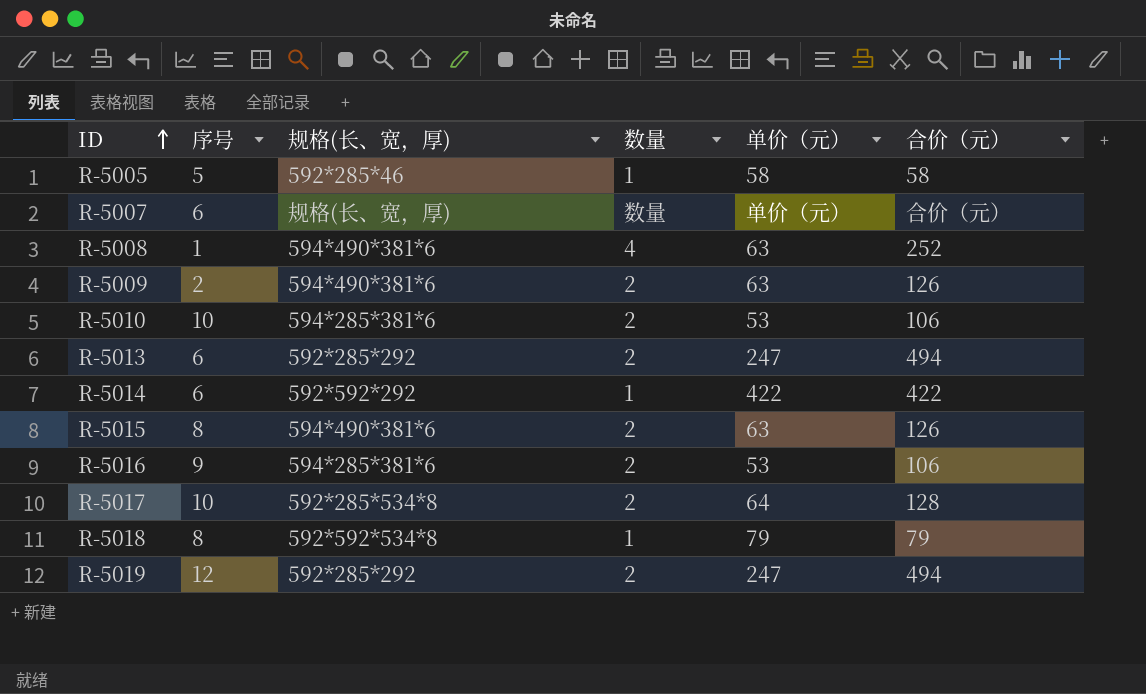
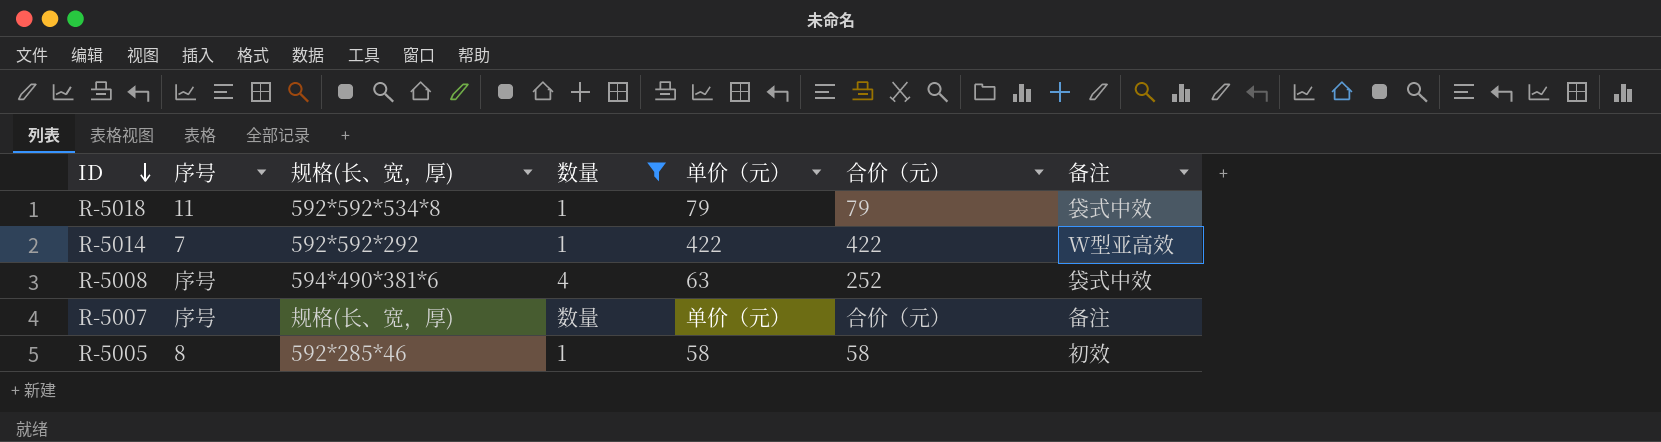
filter: none -> 数量 != 2
row order: ID ascending -> ID descending
column 备注 | position: none -> 7
R-5018 | 序号: 8 -> 11
R-5014 | 序号: 6 -> 7
R-5008 | 序号: 1 -> 序号
R-5007 | 序号: 6 -> 序号
R-5005 | 序号: 5 -> 8

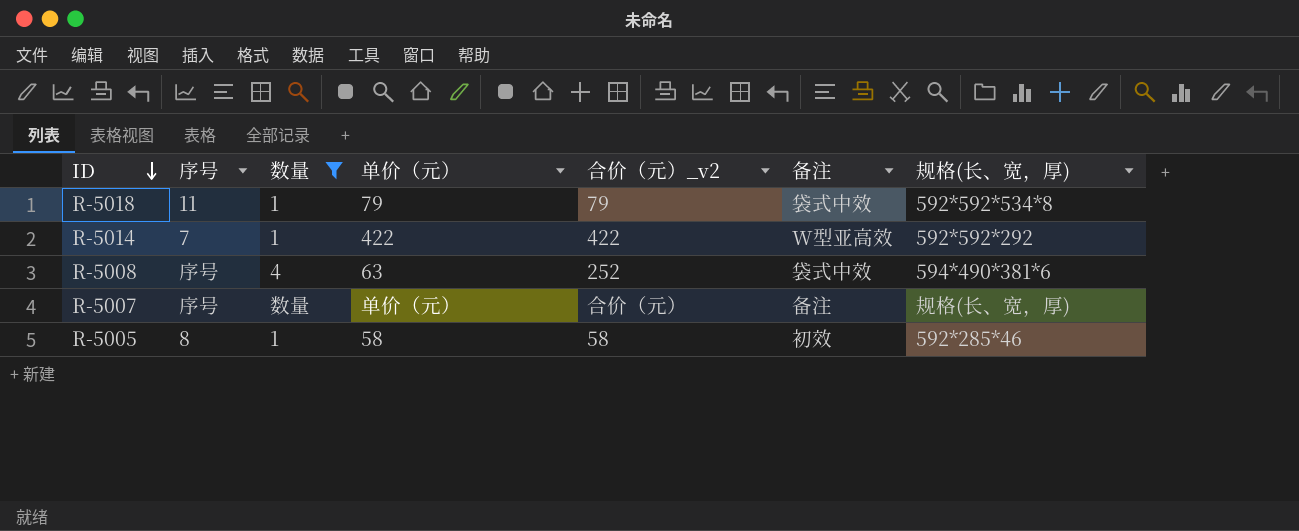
column name: 合价（元） -> 合价（元）_v2
column 规格(长、宽，厚) | position: 3 -> 7

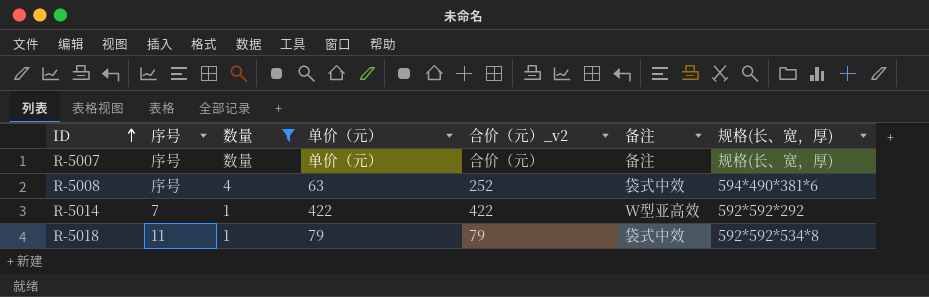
row order: ID descending -> ID ascending
row R-5005: 8 | 1 | 58 | 58 | 初效 | 592*285*46 -> none

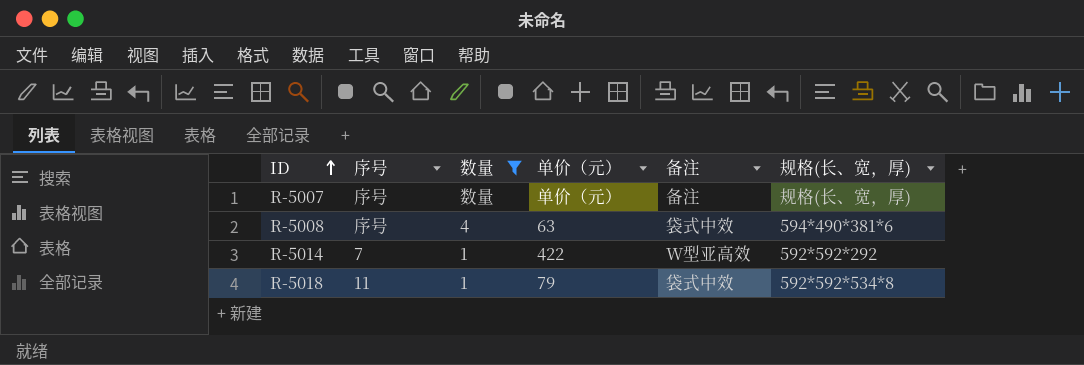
column 合价（元）_v2 | position: 5 -> none

